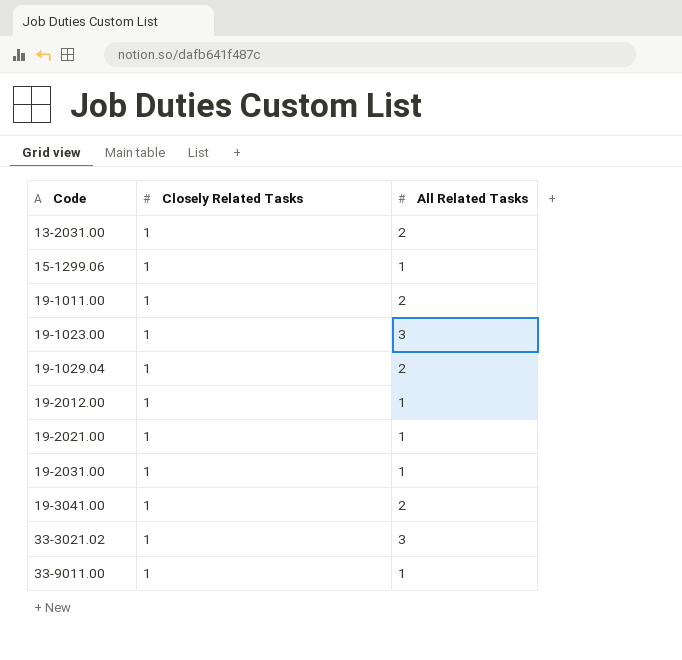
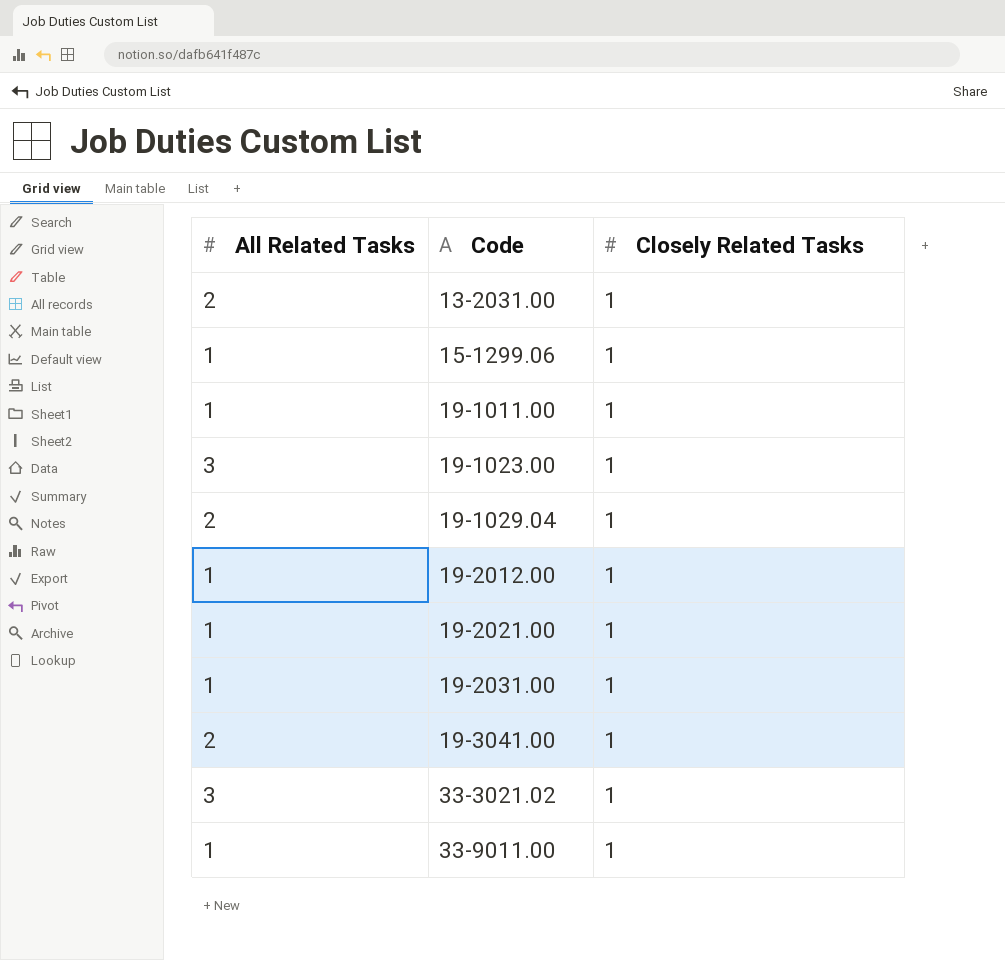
column All Related Tasks | position: 3 -> 1
19-1011.00 | All Related Tasks: 2 -> 1

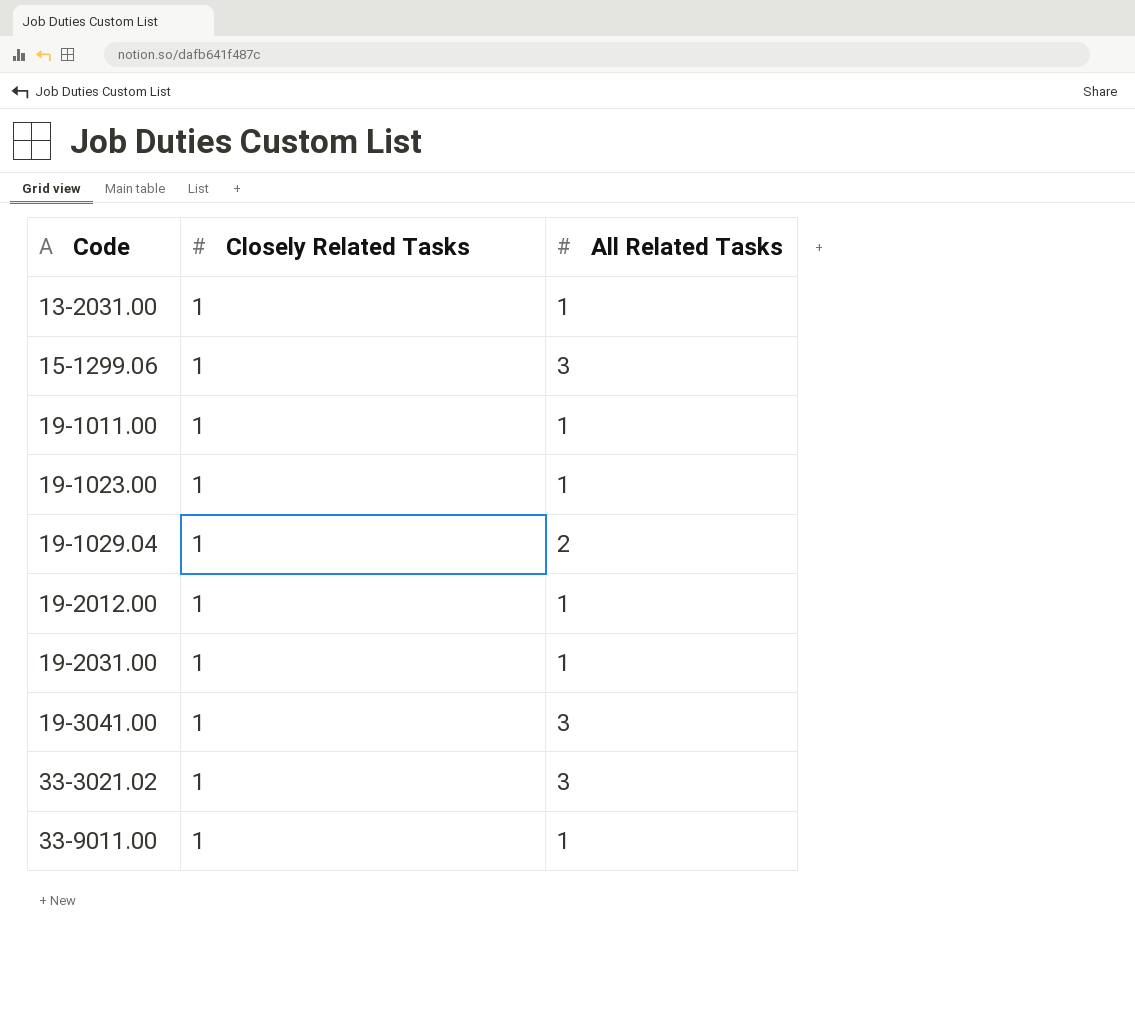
column All Related Tasks | position: 1 -> 3
row 19-2021.00: 1 | 1 -> none
13-2031.00 | All Related Tasks: 2 -> 1
15-1299.06 | All Related Tasks: 1 -> 3
19-1023.00 | All Related Tasks: 3 -> 1
19-3041.00 | All Related Tasks: 2 -> 3

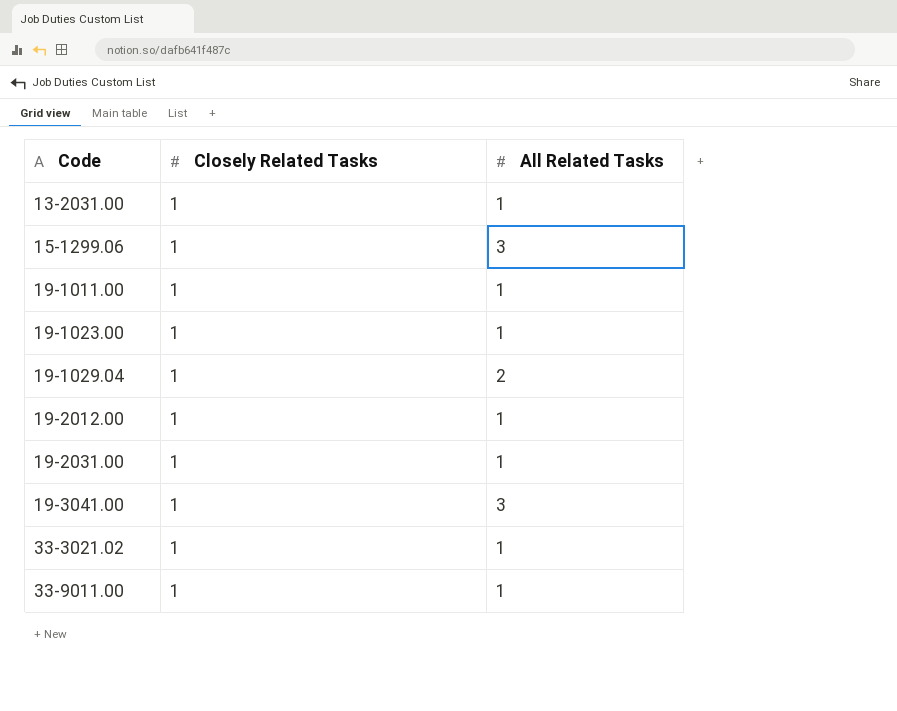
33-3021.02 | All Related Tasks: 3 -> 1

